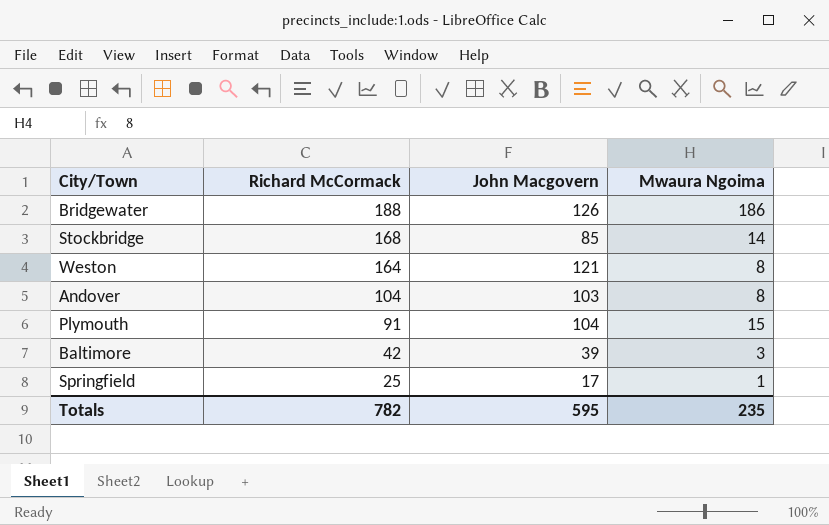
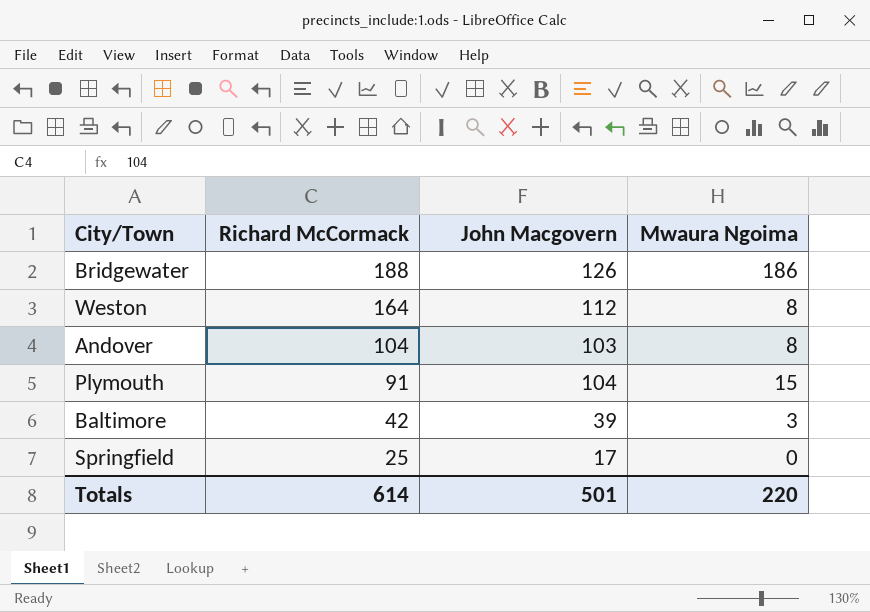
row Stockbridge: 168 | 85 | 14 -> none
Weston | John Macgovern: 121 -> 112
Springfield | Mwaura Ngoima: 1 -> 0
Totals | Richard McCormack: 782 -> 614
Totals | John Macgovern: 595 -> 501
Totals | Mwaura Ngoima: 235 -> 220

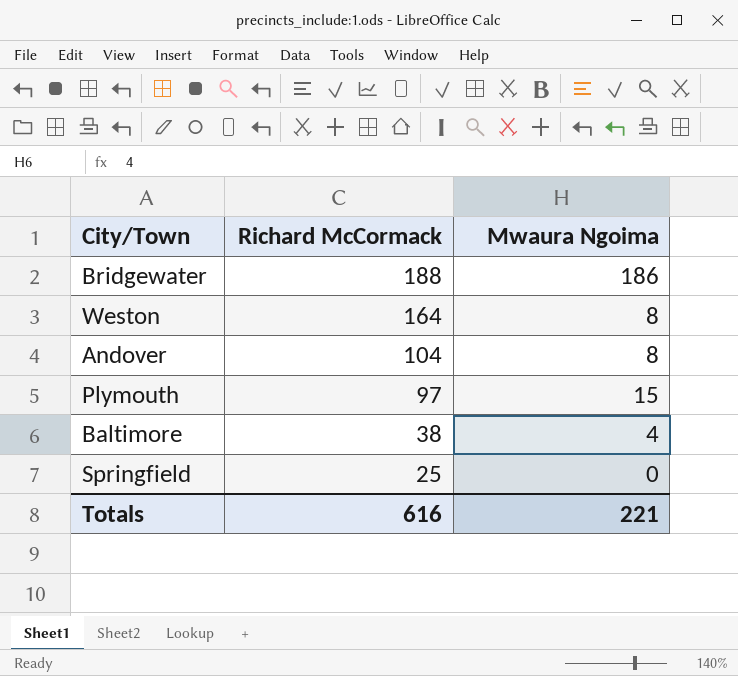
column John Macgovern | position: 3 -> none
Plymouth | Richard McCormack: 91 -> 97
Baltimore | Richard McCormack: 42 -> 38
Baltimore | Mwaura Ngoima: 3 -> 4
Totals | Richard McCormack: 614 -> 616
Totals | Mwaura Ngoima: 220 -> 221

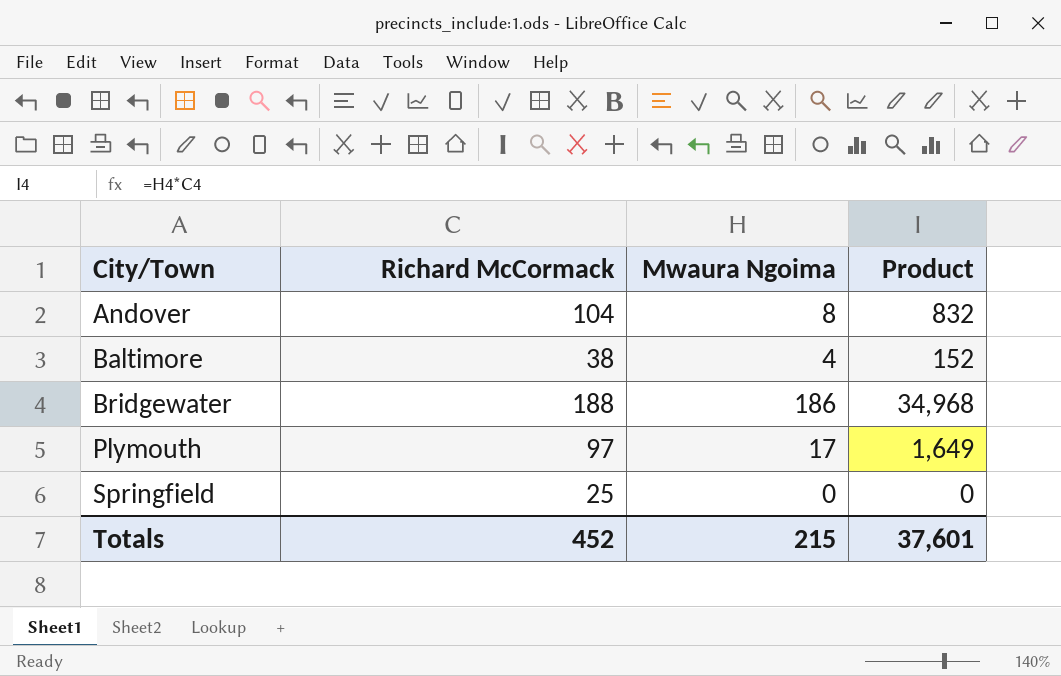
row order: Richard McCormack descending -> City/Town ascending
column Product | formula: none -> [Richard McCormack] * [Mwaura Ngoima]
row Weston: 164 | 8 -> none
Plymouth | Mwaura Ngoima: 15 -> 17
Totals | Richard McCormack: 616 -> 452
Totals | Mwaura Ngoima: 221 -> 215

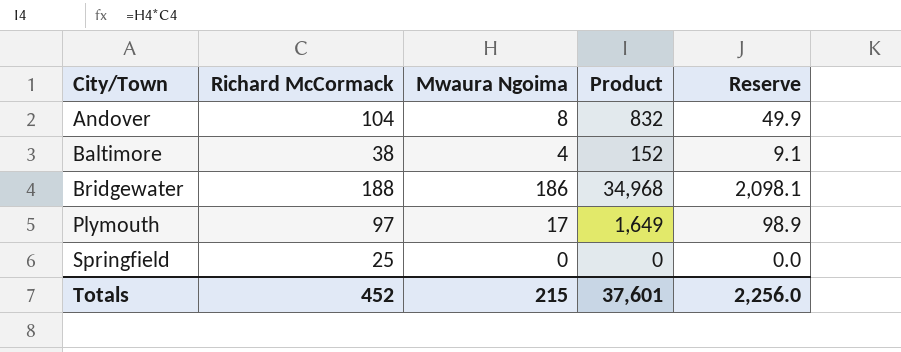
column Reserve | formula: none -> [Product] * 0.06

